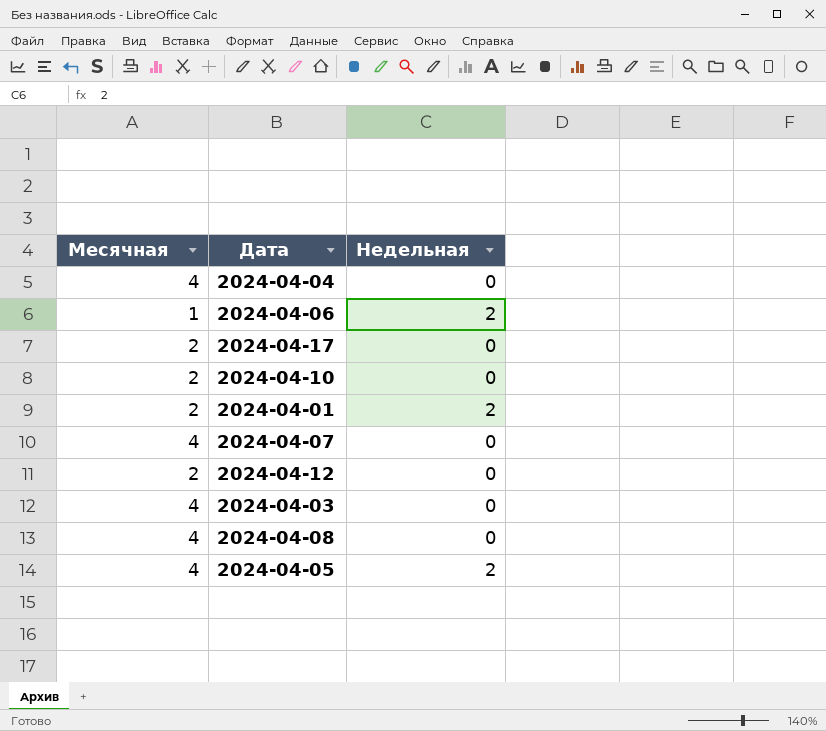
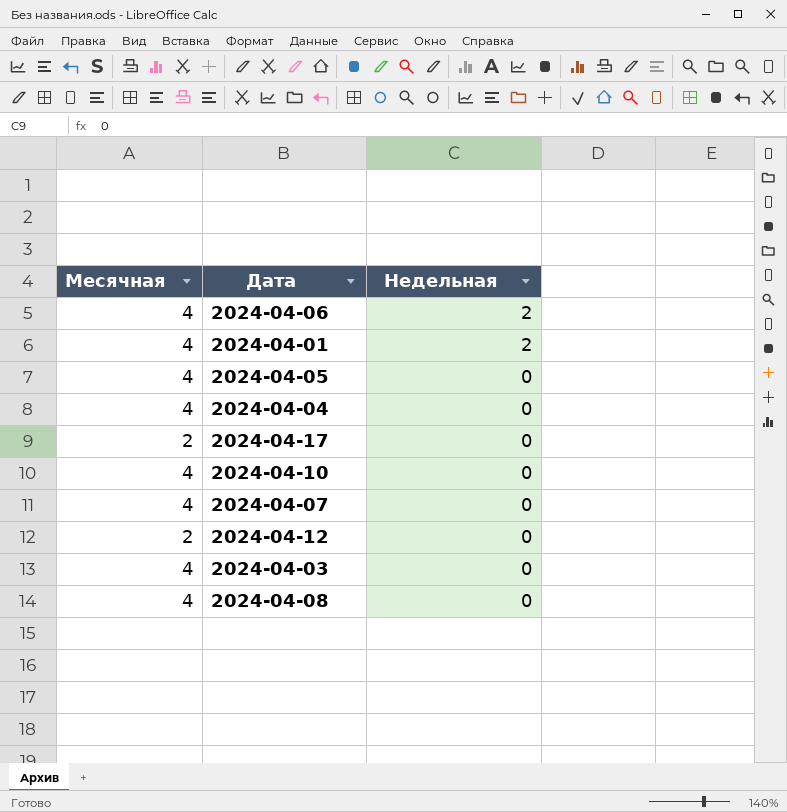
row order: none -> Недельная descending
2024-04-06 | Месячная: 1 -> 4
2024-04-01 | Месячная: 2 -> 4
2024-04-05 | Недельная: 2 -> 0
2024-04-10 | Месячная: 2 -> 4

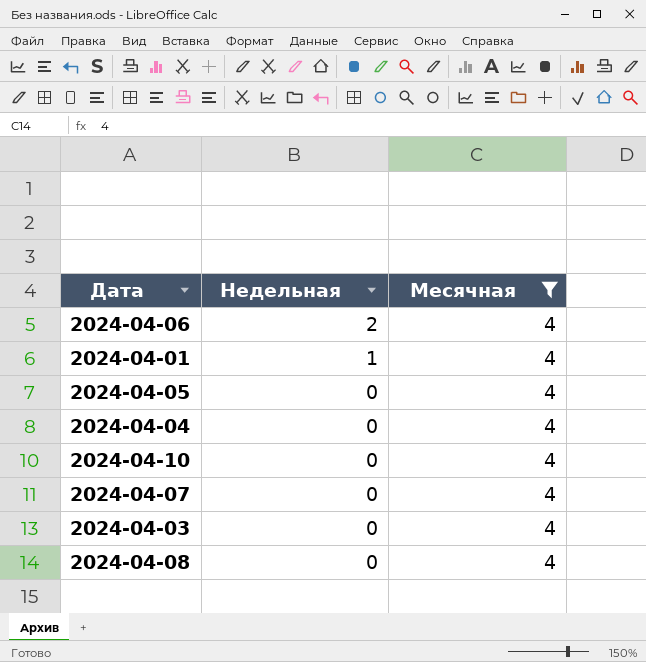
filter: none -> Месячная = 4
column Месячная | position: 1 -> 3
2024-04-01 | Недельная: 2 -> 1

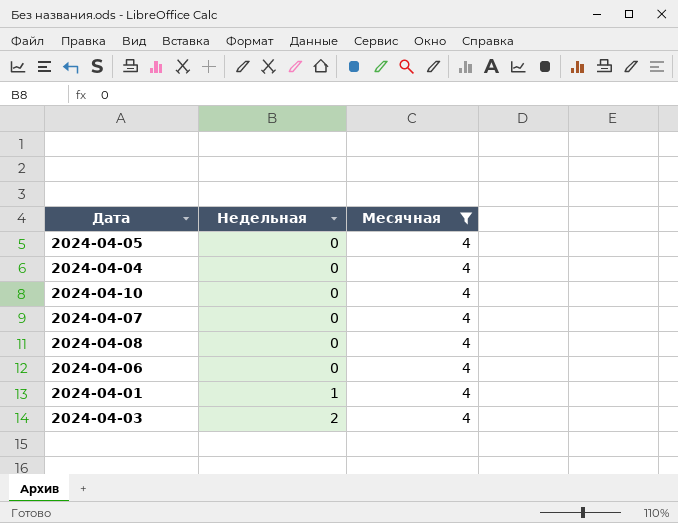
row order: Недельная descending -> Недельная ascending
2024-04-06 | Недельная: 2 -> 0
2024-04-03 | Недельная: 0 -> 2

